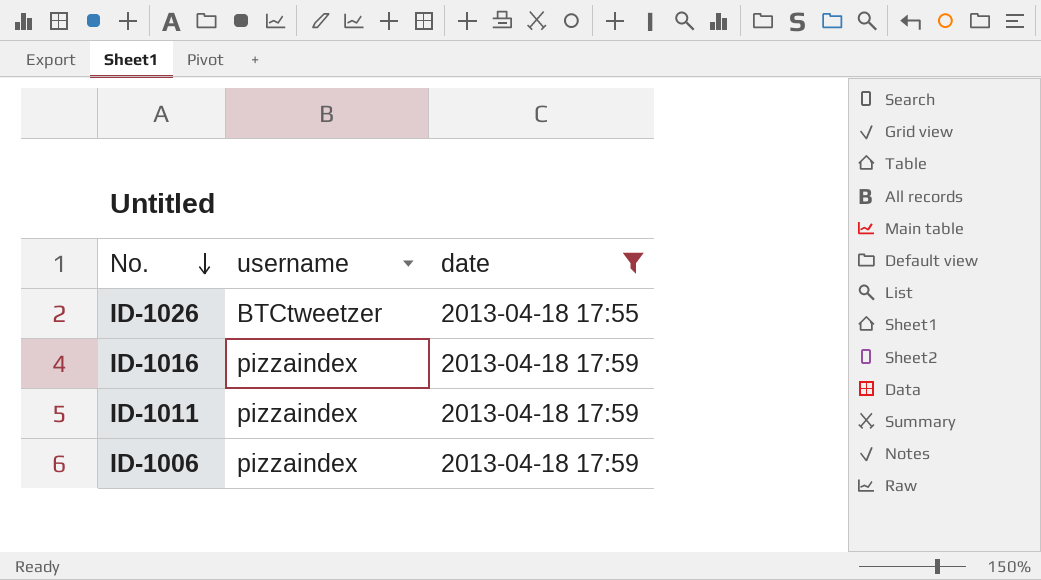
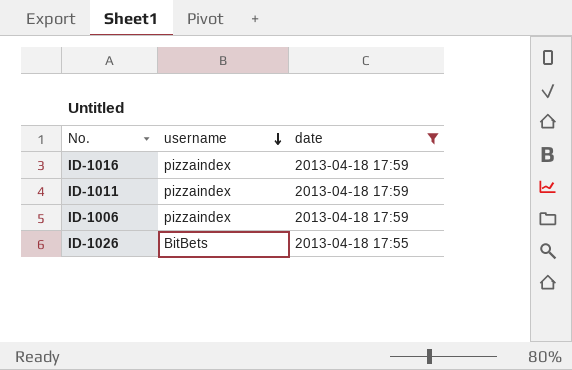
row order: No. descending -> username descending
ID-1026 | username: BTCtweetzer -> BitBets

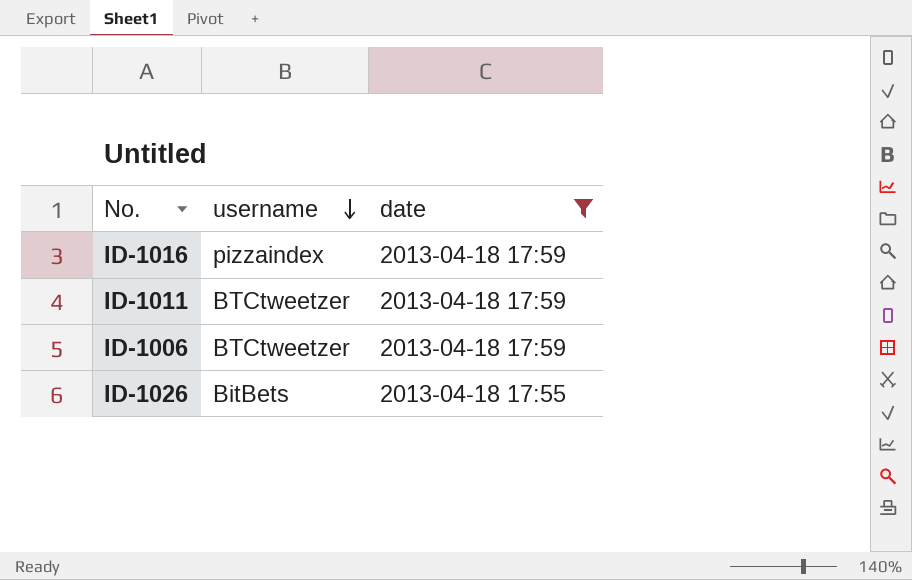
ID-1011 | username: pizzaindex -> BTCtweetzer
ID-1006 | username: pizzaindex -> BTCtweetzer

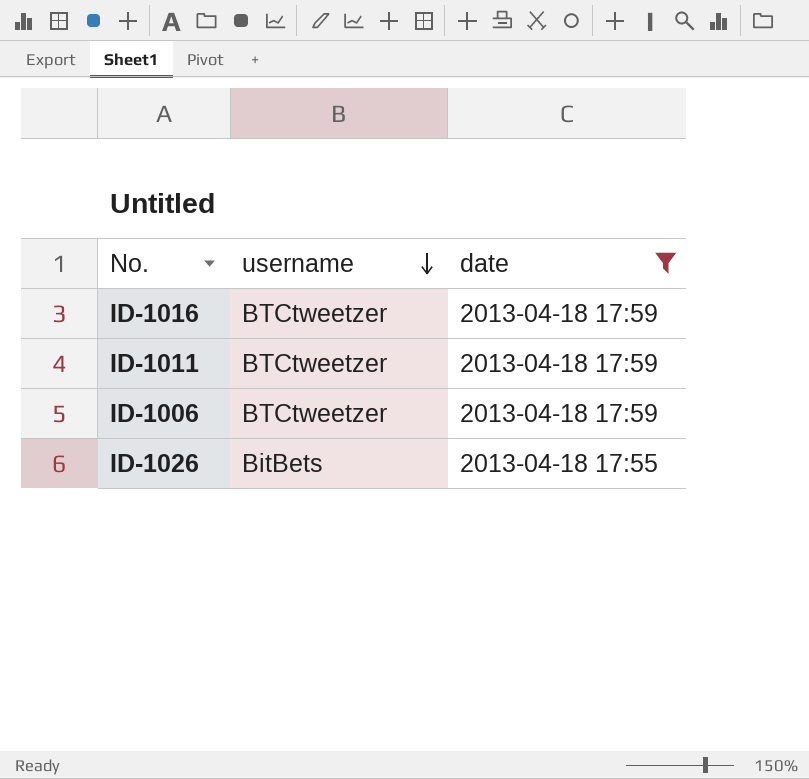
ID-1016 | username: pizzaindex -> BTCtweetzer

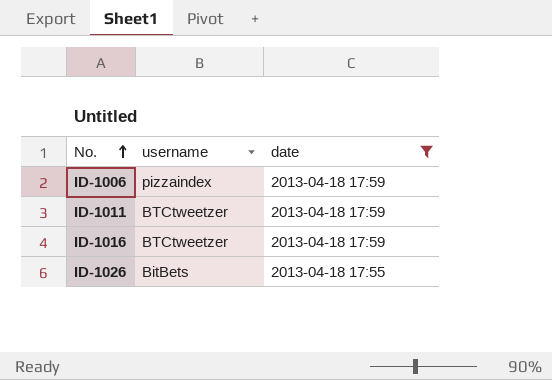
row order: username descending -> No. ascending
ID-1006 | username: BTCtweetzer -> pizzaindex

